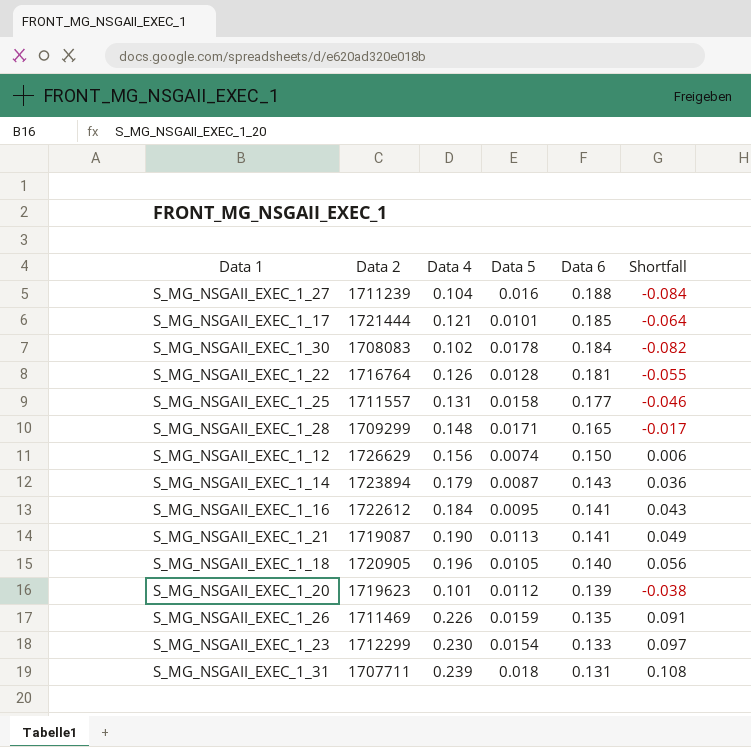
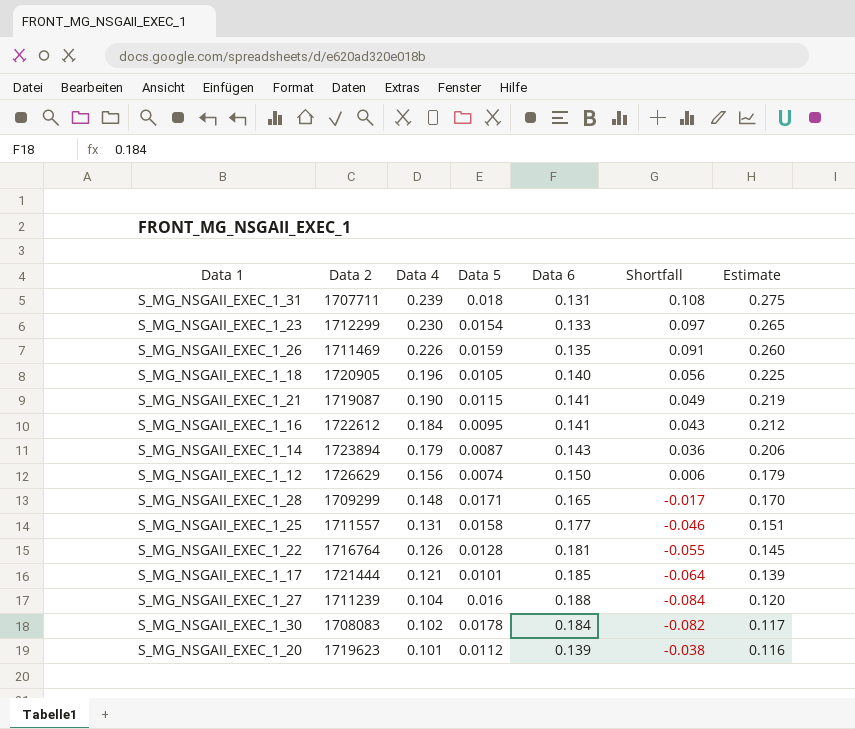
row order: Data 6 descending -> Data 4 descending
column Estimate | formula: none -> [Data 4] * 1.15
S_MG_NSGAII_EXEC_1_21 | Data 5: 0.0113 -> 0.0115

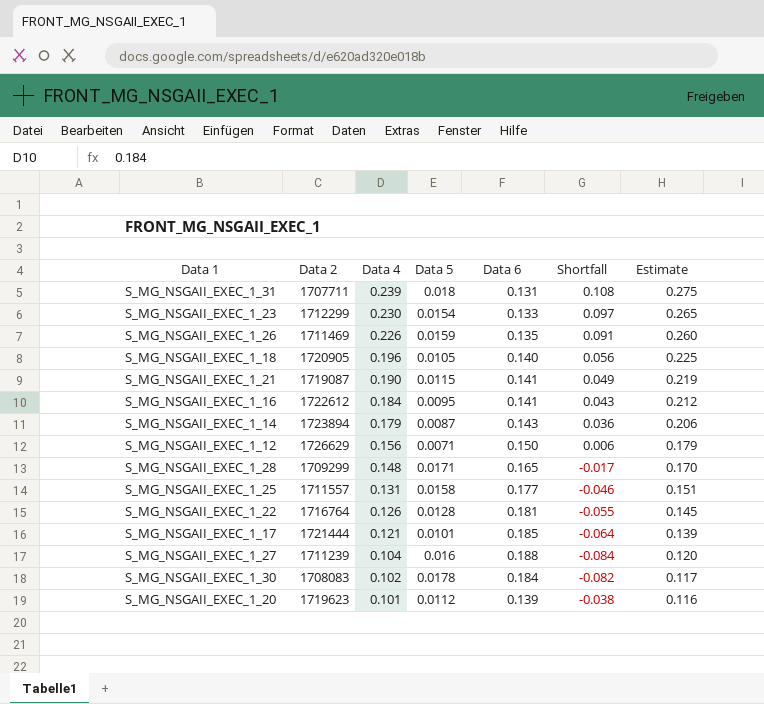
S_MG_NSGAII_EXEC_1_12 | Data 5: 0.0074 -> 0.0071

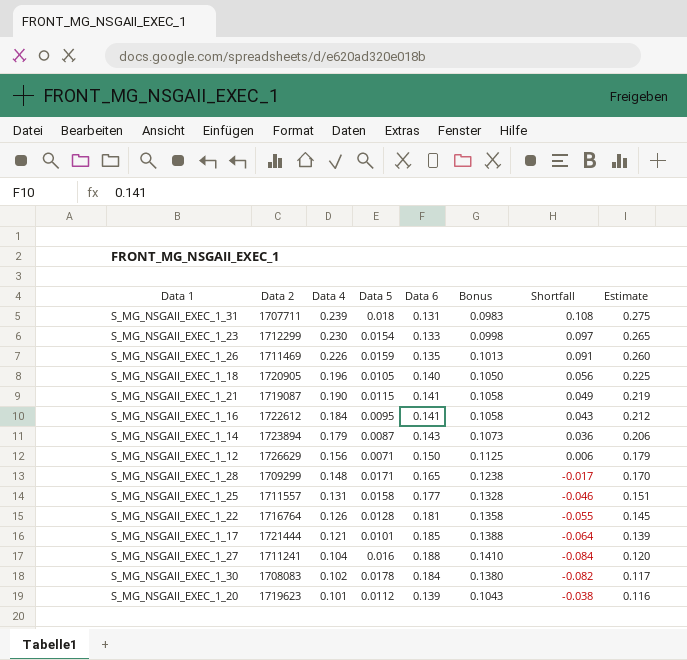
column Bonus | formula: none -> [Data 6] * 0.75
S_MG_NSGAII_EXEC_1_27 | Data 2: 1711239 -> 1711241

